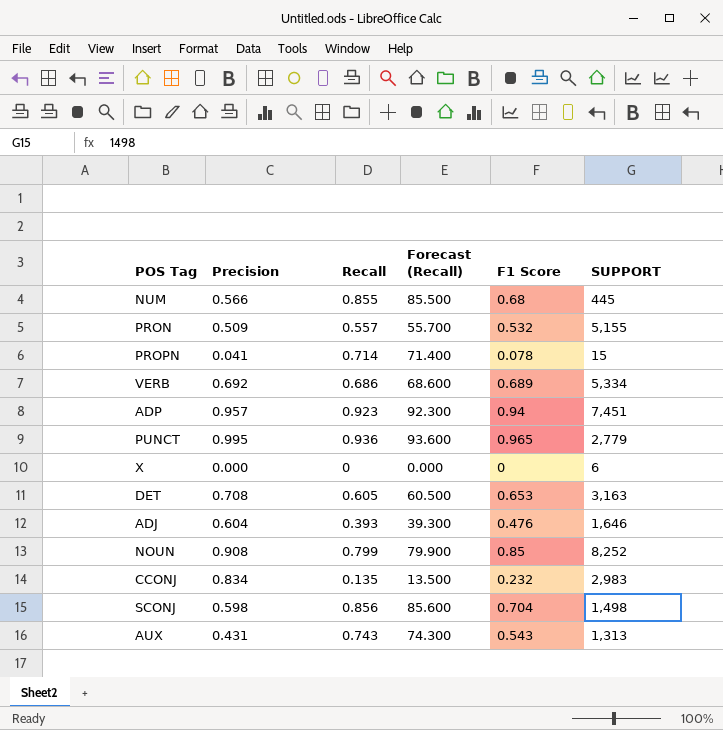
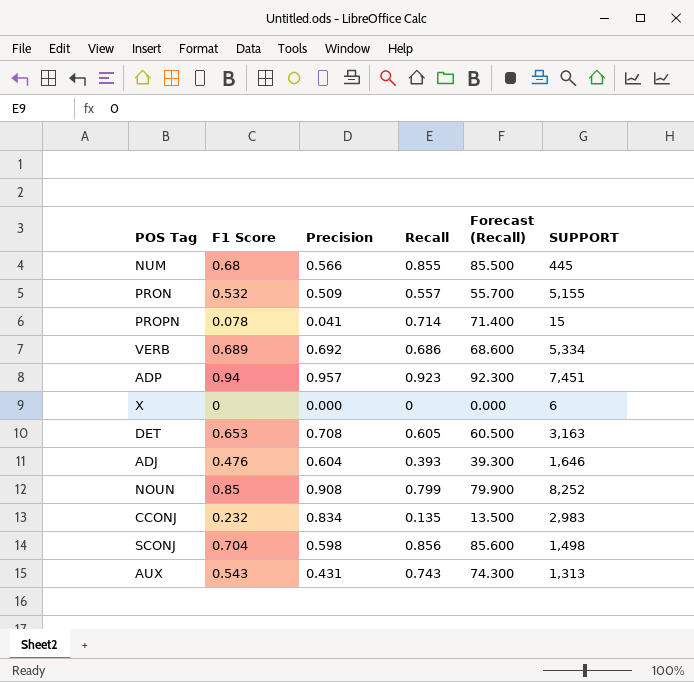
column F1 Score | position: 5 -> 2
row PUNCT: 0.995 | 0.936 | 93.600 | 0.965 | 2,779 -> none

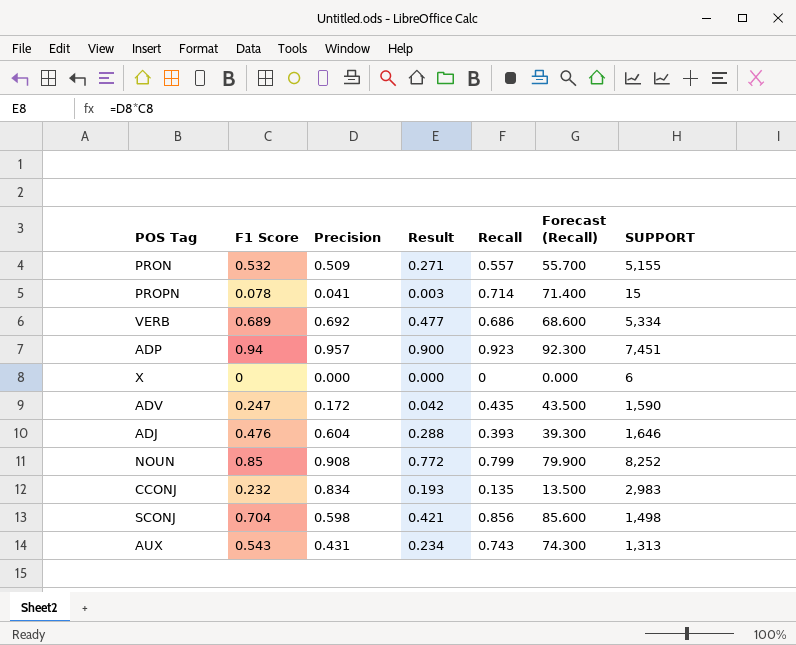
column Result | formula: none -> [F1 Score] * [Precision]
row NUM: 0.68 | 0.566 | 0.855 | 85.500 | 445 -> none
row DET: 0.653 | 0.708 | 0.605 | 60.500 | 3,163 -> none
row ADV: none -> 0.247 | 0.172 | 0.042 | 0.435 | 43.500 | 1,590

